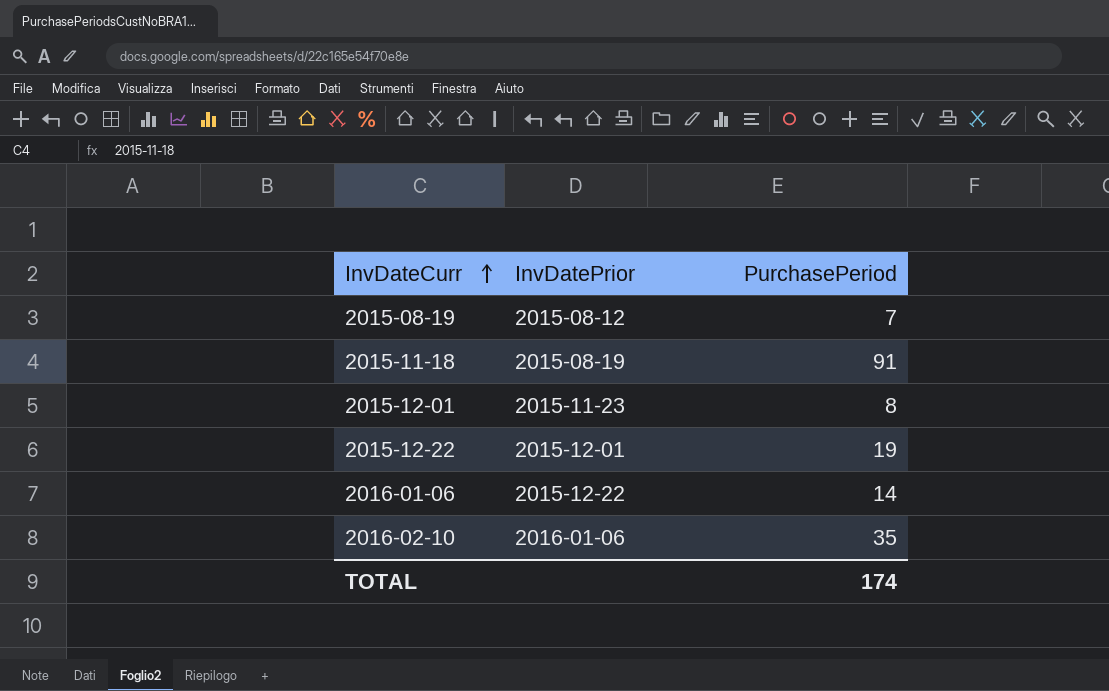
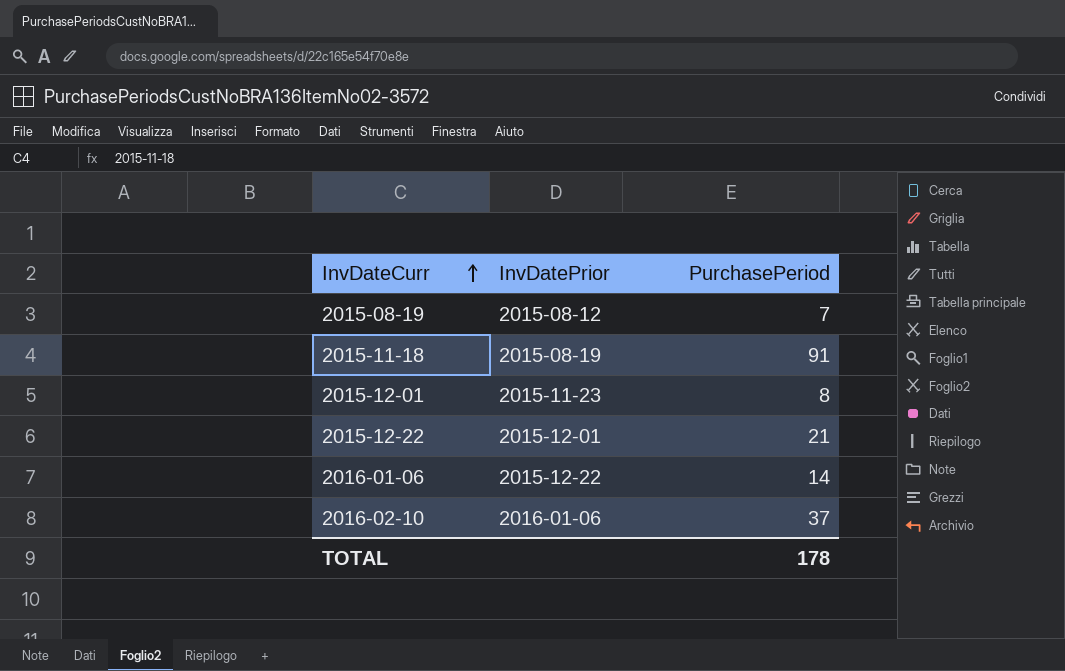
2015-12-22 | PurchasePeriod: 19 -> 21
2016-02-10 | PurchasePeriod: 35 -> 37
TOTAL | PurchasePeriod: 174 -> 178

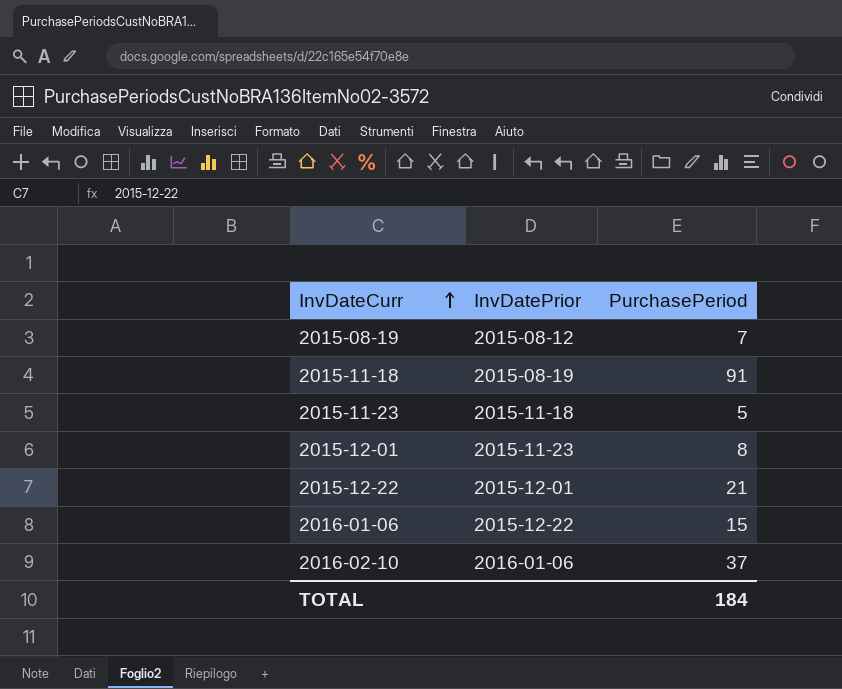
row 2015-11-23: none -> 2015-11-18 | 5
2016-01-06 | PurchasePeriod: 14 -> 15
TOTAL | PurchasePeriod: 178 -> 184

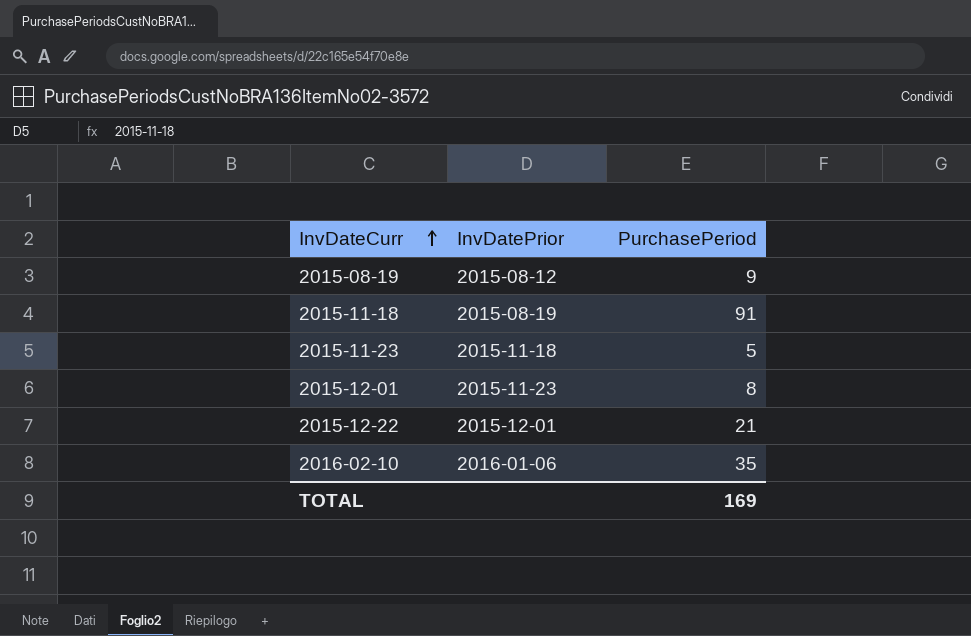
row 2016-01-06: 2015-12-22 | 15 -> none
2015-08-19 | PurchasePeriod: 7 -> 9
2016-02-10 | PurchasePeriod: 37 -> 35
TOTAL | PurchasePeriod: 184 -> 169

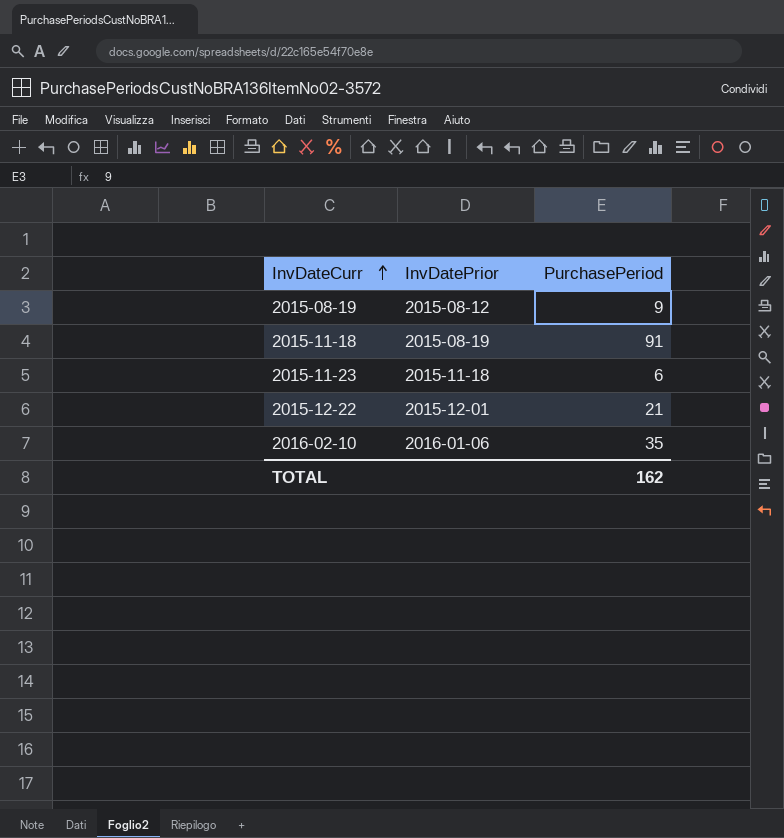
row 2015-12-01: 2015-11-23 | 8 -> none
2015-11-23 | PurchasePeriod: 5 -> 6
TOTAL | PurchasePeriod: 169 -> 162

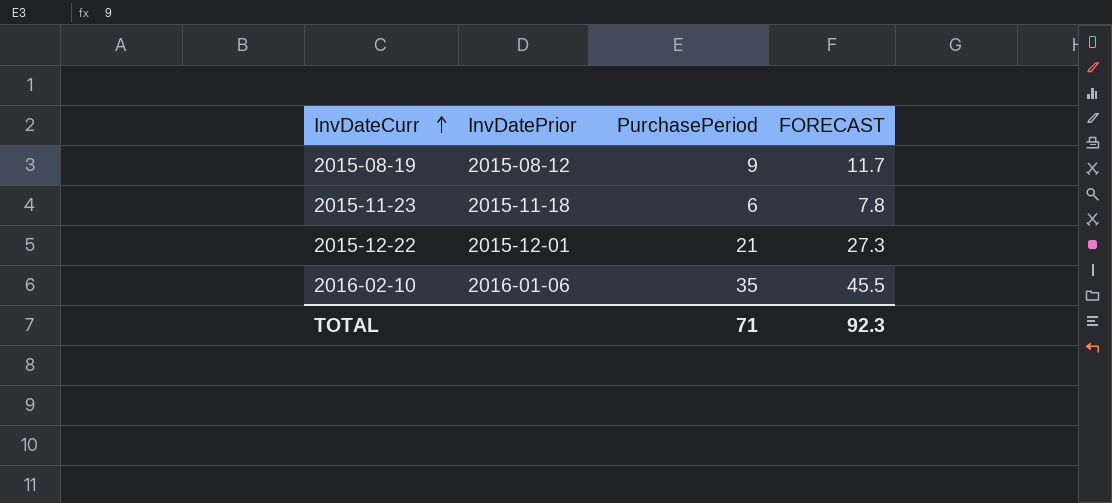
column FORECAST | formula: none -> [PurchasePeriod] * 1.3
row 2015-11-18: 2015-08-19 | 91 -> none
TOTAL | PurchasePeriod: 162 -> 71

